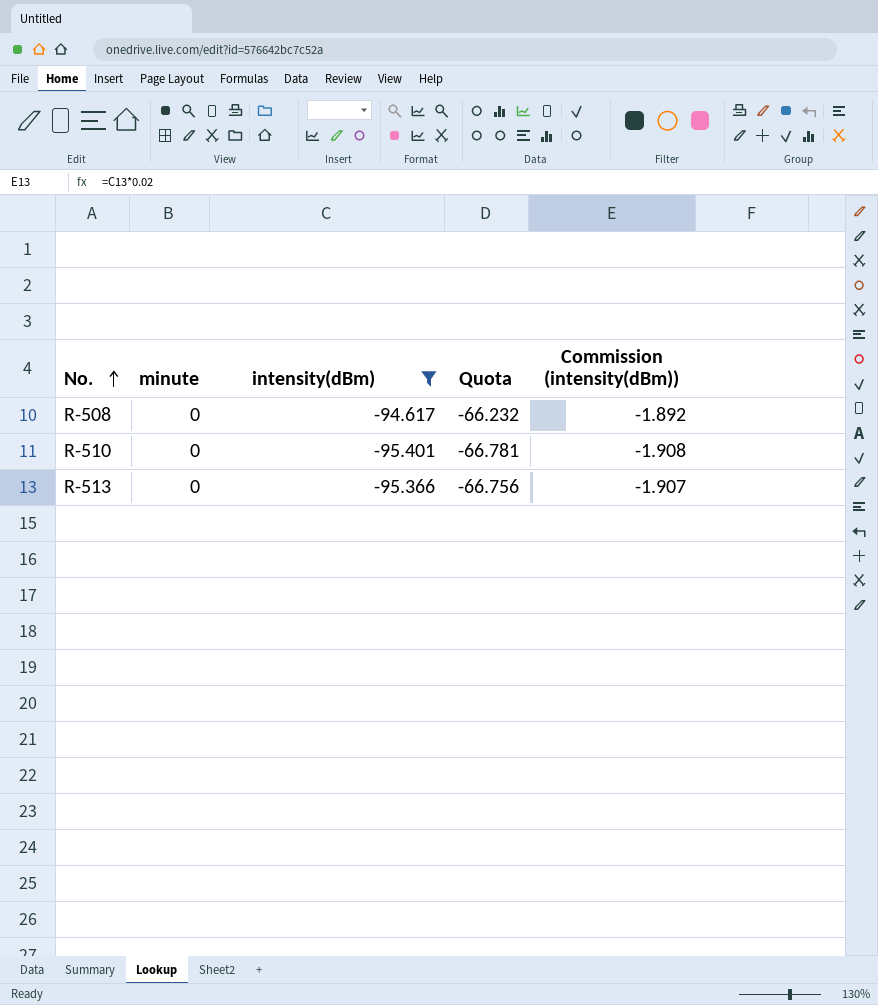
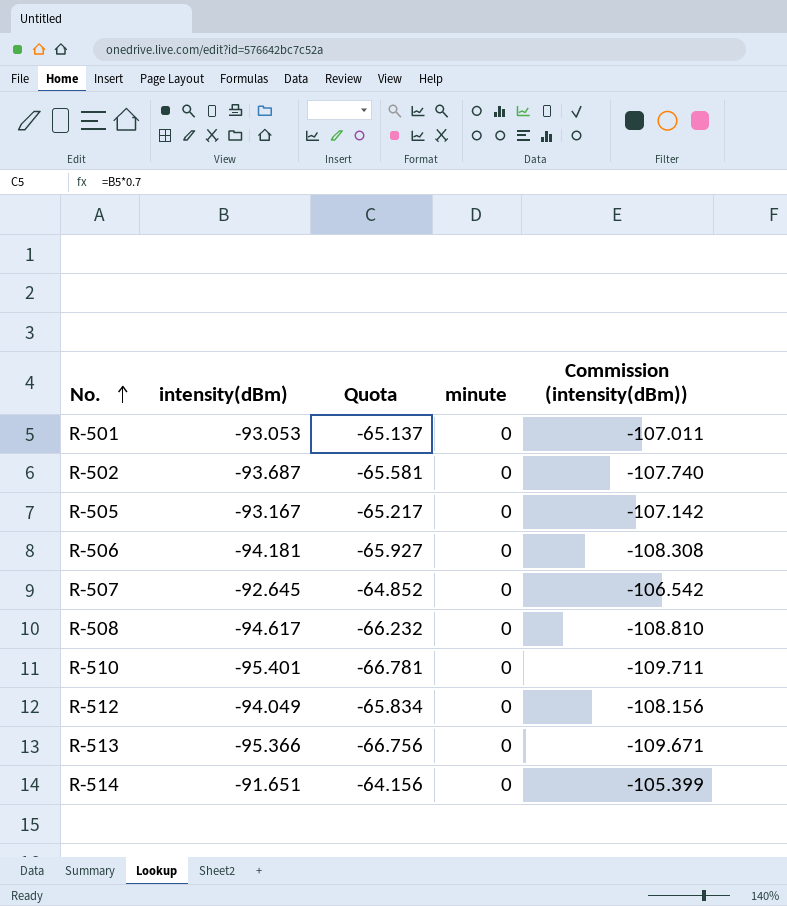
filter: intensity(dBm) <= -94.617 -> none
column minute | position: 2 -> 4
column Commission (intensity(dBm)) | formula: [intensity(dBm)] * 0.02 -> [intensity(dBm)] * 1.15

